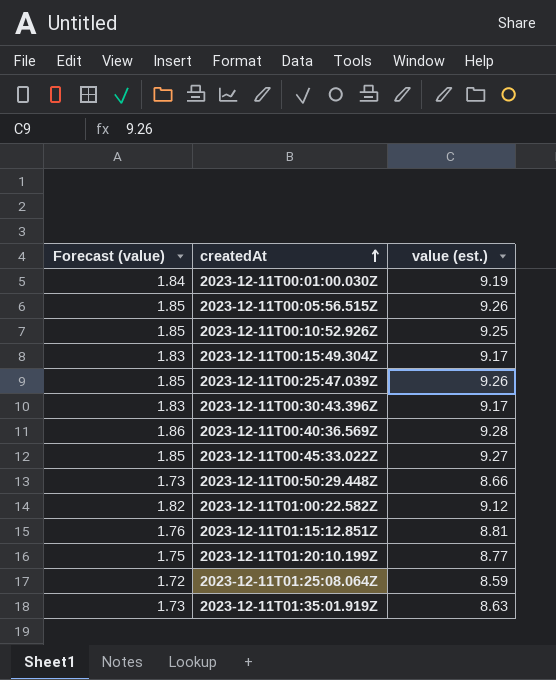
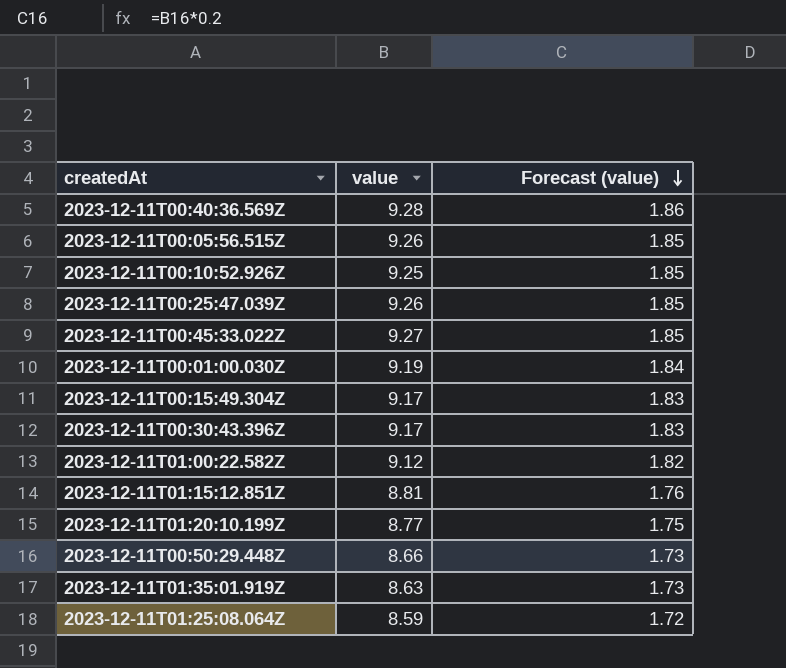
row order: createdAt ascending -> Forecast (value) descending
column name: value (est.) -> value
column Forecast (value) | position: 1 -> 3

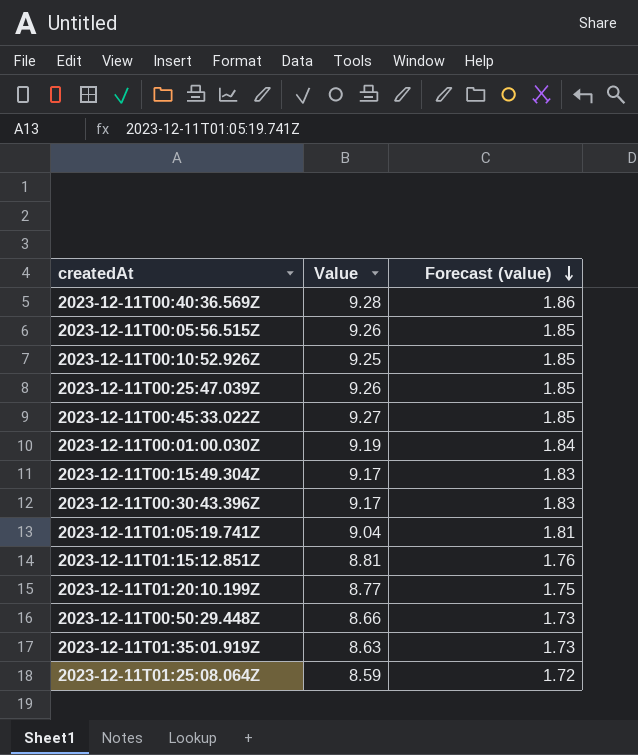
column name: value -> Value
row 2023-12-11T01:00:22.582Z: 9.12 | 1.82 -> none
row 2023-12-11T01:05:19.741Z: none -> 9.04 | 1.81

